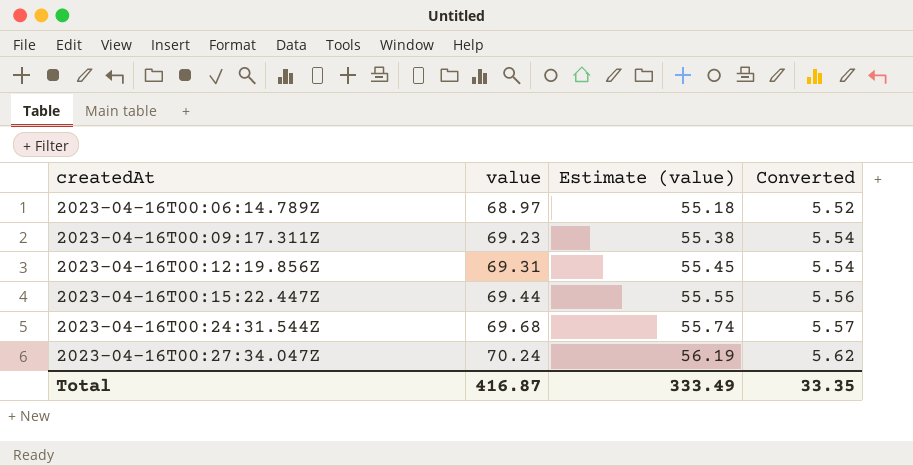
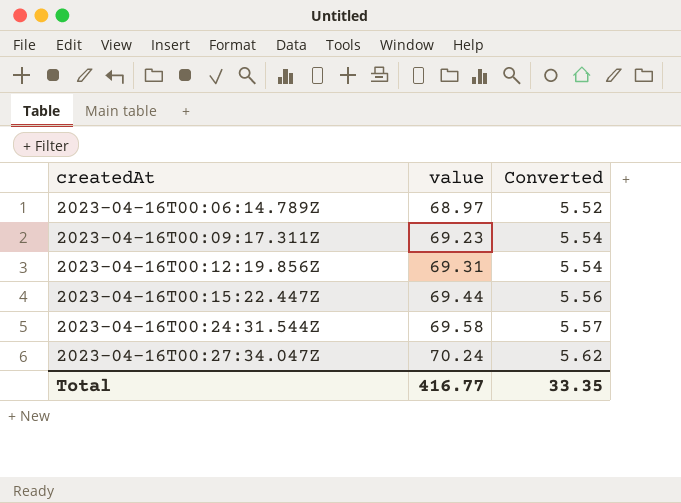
column Estimate (value) | formula: [value] * 0.8 -> none
2023-04-16T00:24:31.544Z | value: 69.68 -> 69.58
Total | value: 416.87 -> 416.77

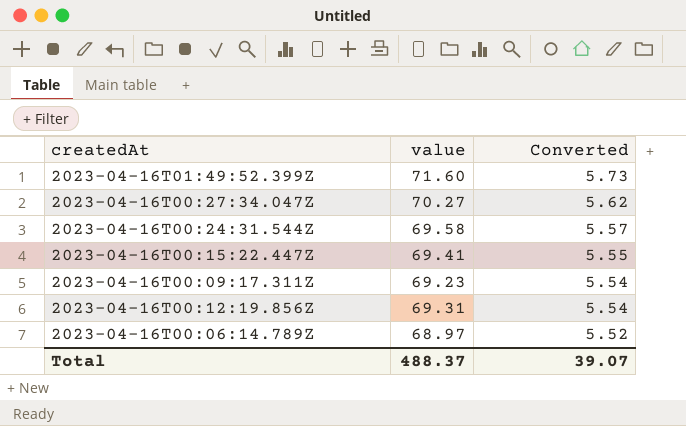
row order: createdAt ascending -> Converted descending
row 2023-04-16T01:49:52.399Z: none -> 71.60 | 5.73
2023-04-16T00:27:34.047Z | value: 70.24 -> 70.27
2023-04-16T00:15:22.447Z | value: 69.44 -> 69.41
2023-04-16T00:15:22.447Z | Converted: 5.56 -> 5.55
Total | value: 416.77 -> 488.37
Total | Converted: 33.35 -> 39.07

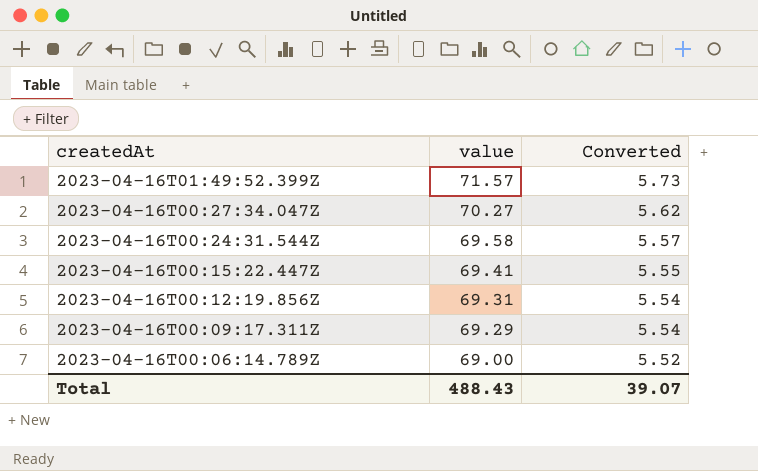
row order: Converted descending -> createdAt descending
2023-04-16T01:49:52.399Z | value: 71.60 -> 71.57
2023-04-16T00:09:17.311Z | value: 69.23 -> 69.29
2023-04-16T00:06:14.789Z | value: 68.97 -> 69.00
Total | value: 488.37 -> 488.43

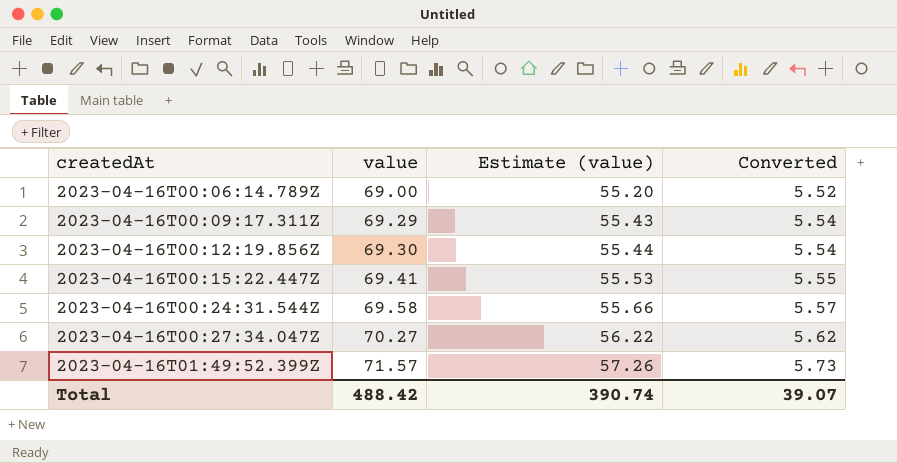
row order: createdAt descending -> createdAt ascending
column Estimate (value) | formula: none -> [value] * 0.8
2023-04-16T00:12:19.856Z | value: 69.31 -> 69.30
Total | value: 488.43 -> 488.42

